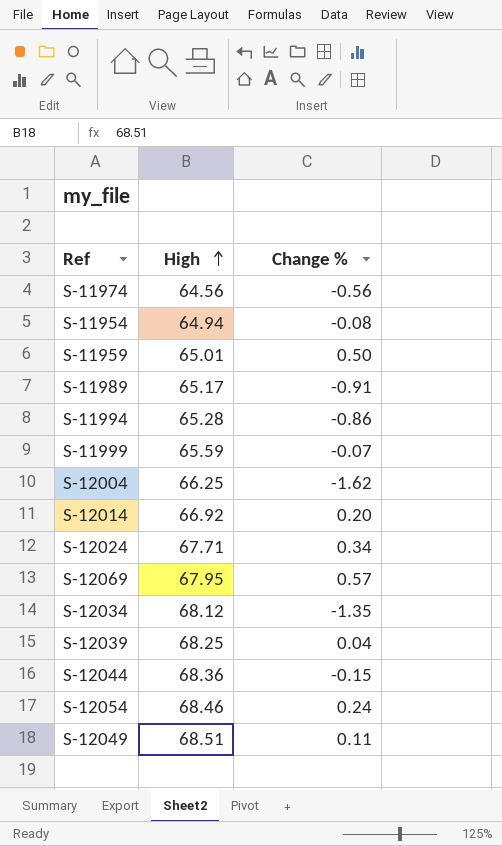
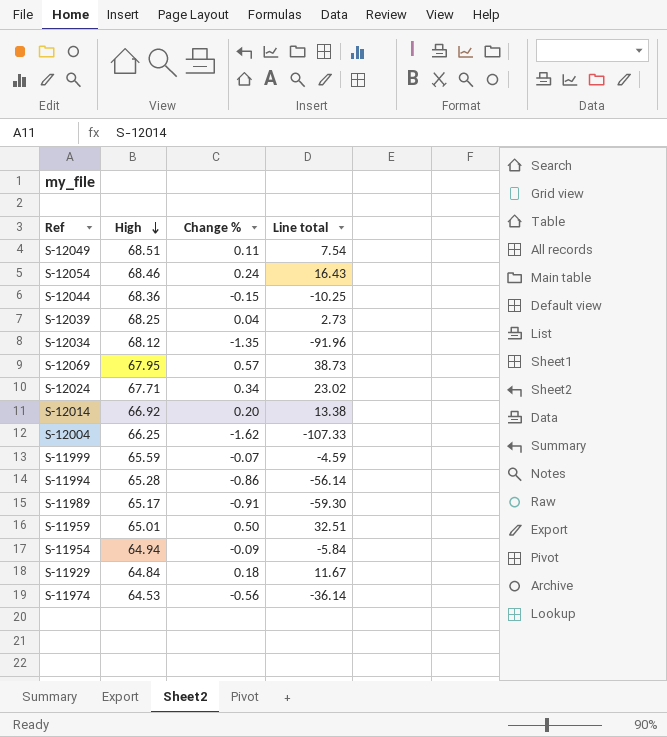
row order: High ascending -> High descending
column Line total | formula: none -> [High] * [Change %]
S-11954 | Change %: -0.08 -> -0.09
row S-11929: none -> 64.84 | 0.18 | 11.67
S-11974 | High: 64.56 -> 64.53

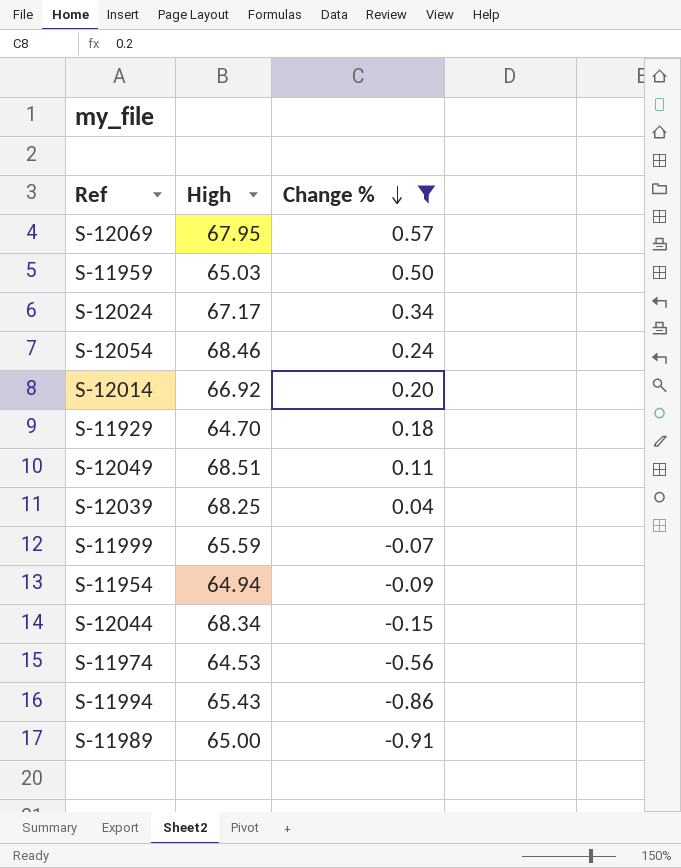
filter: none -> Change % >= -0.91
row order: High descending -> Change % descending
column Line total | formula: [High] * [Change %] -> none
S-11959 | High: 65.01 -> 65.03
S-12024 | High: 67.71 -> 67.17
S-11929 | High: 64.84 -> 64.70
S-12044 | High: 68.36 -> 68.34
S-11994 | High: 65.28 -> 65.43
S-11989 | High: 65.17 -> 65.00

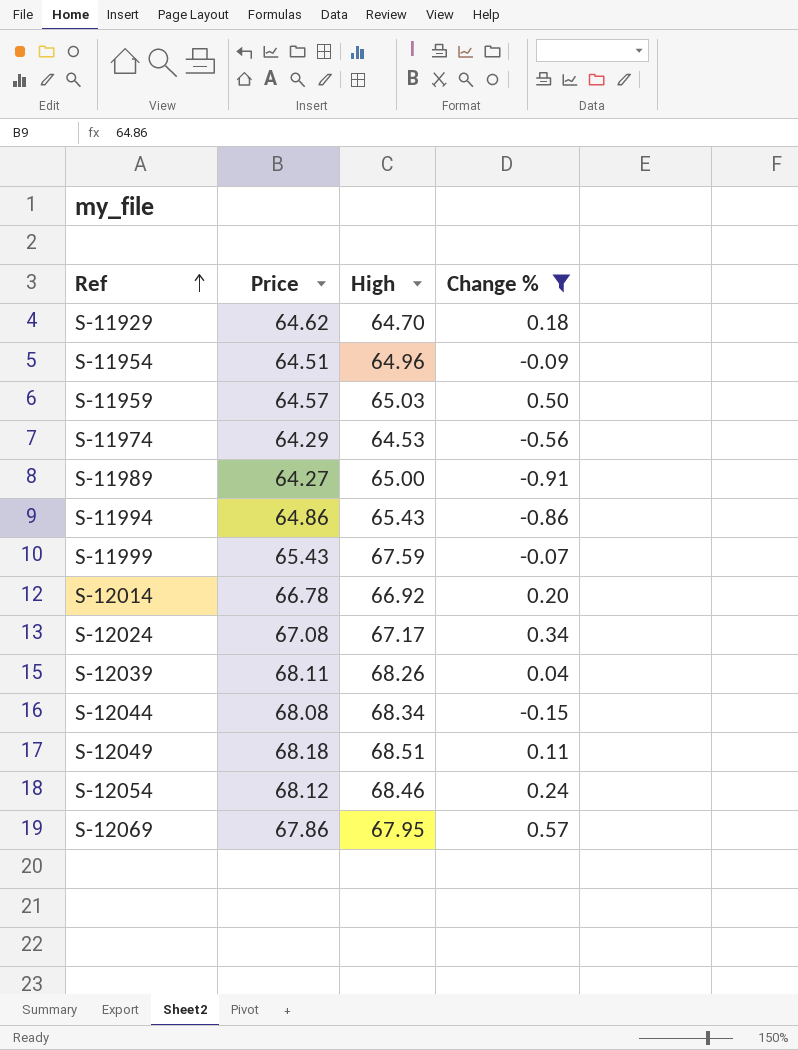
row order: Change % descending -> Ref ascending
column Price | position: none -> 2
S-11954 | High: 64.94 -> 64.96
S-11999 | High: 65.59 -> 67.59
S-12039 | High: 68.25 -> 68.26

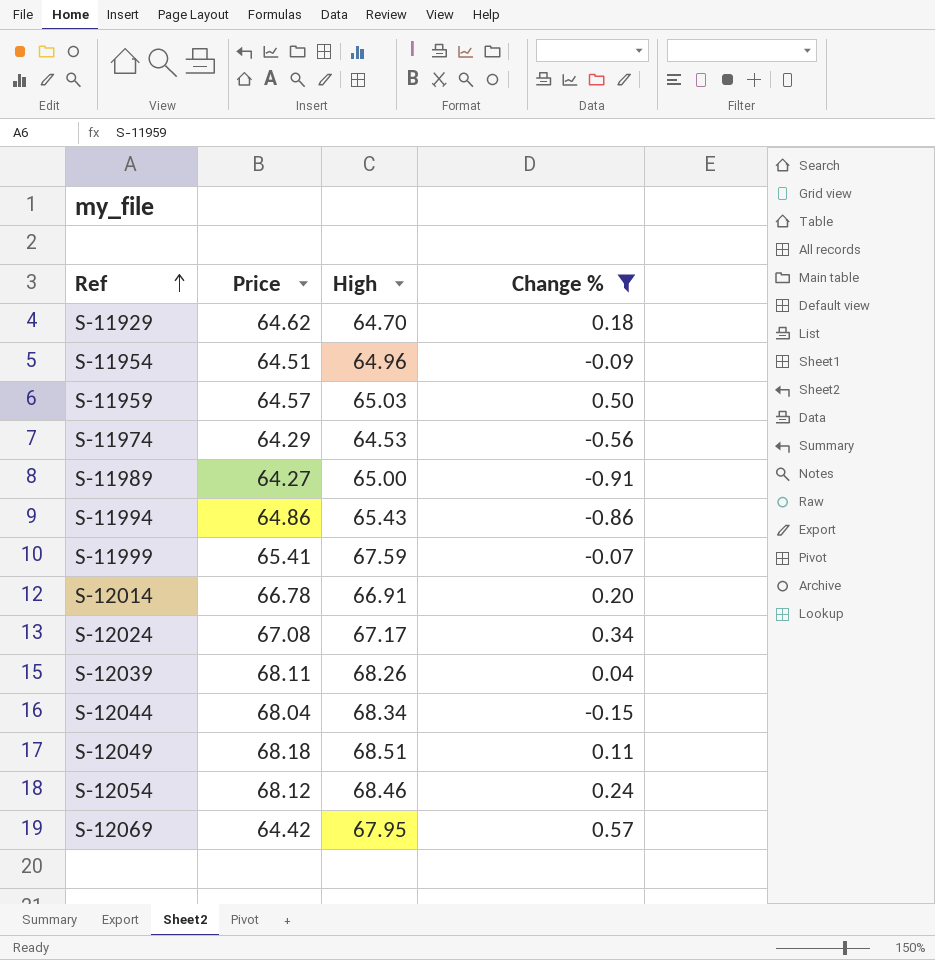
S-11999 | Price: 65.43 -> 65.41
S-12014 | High: 66.92 -> 66.91
S-12044 | Price: 68.08 -> 68.04
S-12069 | Price: 67.86 -> 64.42

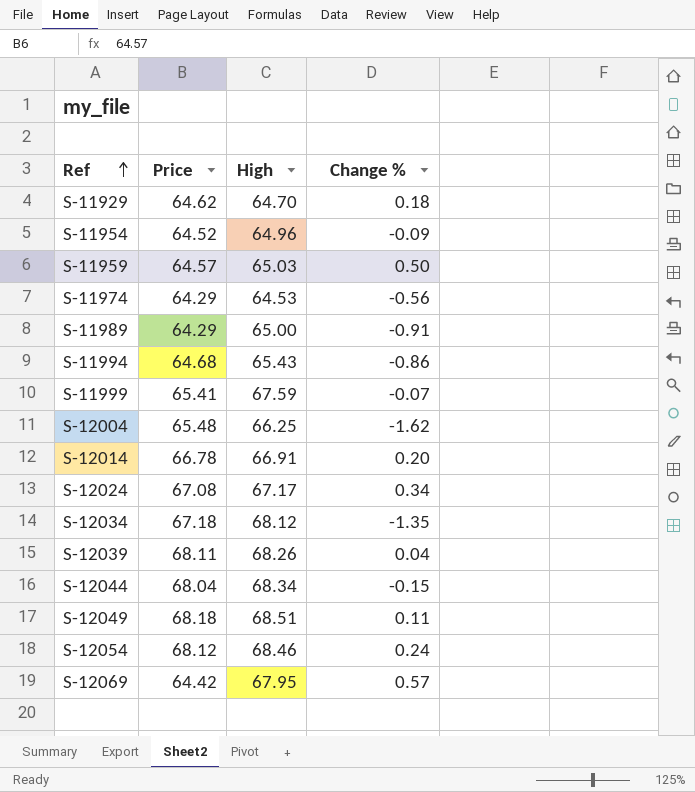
filter: Change % >= -0.91 -> none
S-11954 | Price: 64.51 -> 64.52
S-11989 | Price: 64.27 -> 64.29
S-11994 | Price: 64.86 -> 64.68

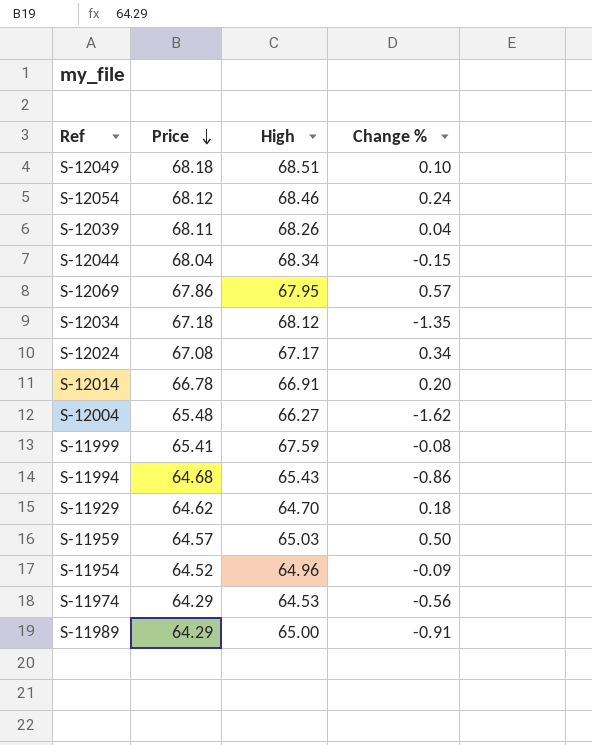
row order: Ref ascending -> Price descending
S-12049 | Change %: 0.11 -> 0.10
S-12069 | Price: 64.42 -> 67.86
S-12004 | High: 66.25 -> 66.27
S-11999 | Change %: -0.07 -> -0.08

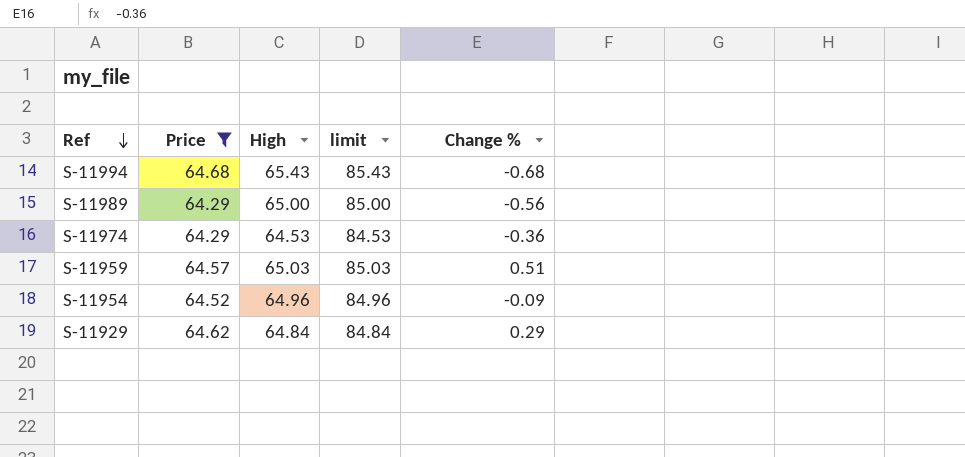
filter: none -> Price <= 64.68
row order: Price descending -> Ref descending
column limit | formula: none -> [High] + 20
S-11994 | Change %: -0.86 -> -0.68
S-11989 | Change %: -0.91 -> -0.56
S-11974 | Change %: -0.56 -> -0.36
S-11959 | Change %: 0.50 -> 0.51
S-11929 | High: 64.70 -> 64.84
S-11929 | Change %: 0.18 -> 0.29

